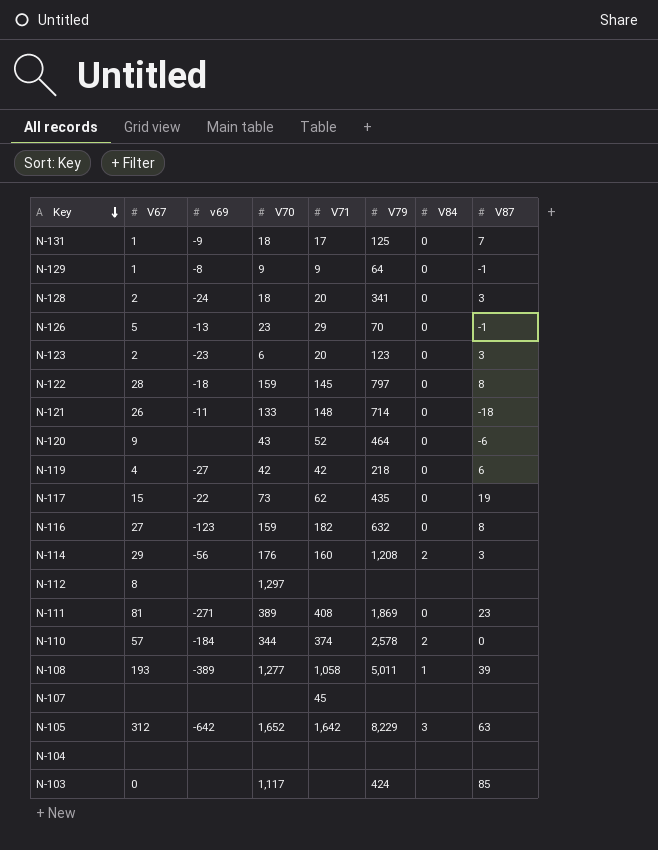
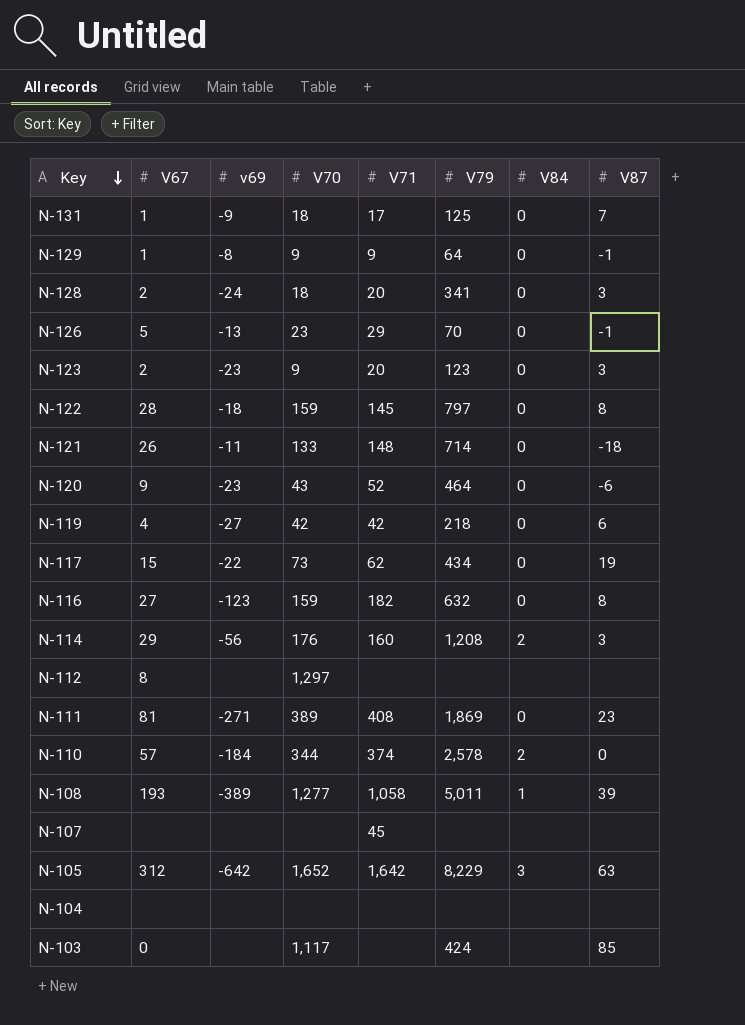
N-123 | V70: 6 -> 9
N-120 | v69: none -> -23
N-117 | V79: 435 -> 434

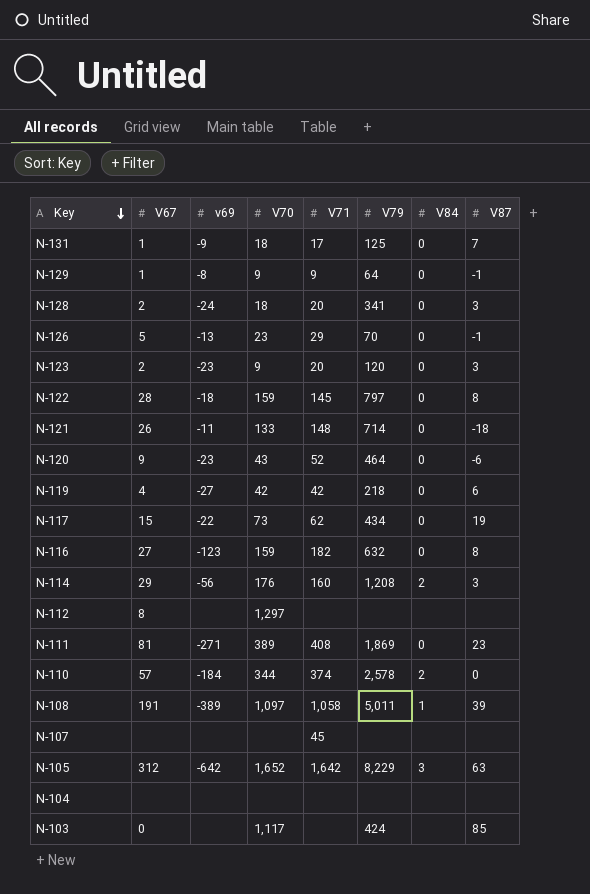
N-123 | V79: 123 -> 120
N-108 | V67: 193 -> 191
N-108 | V70: 1,277 -> 1,097

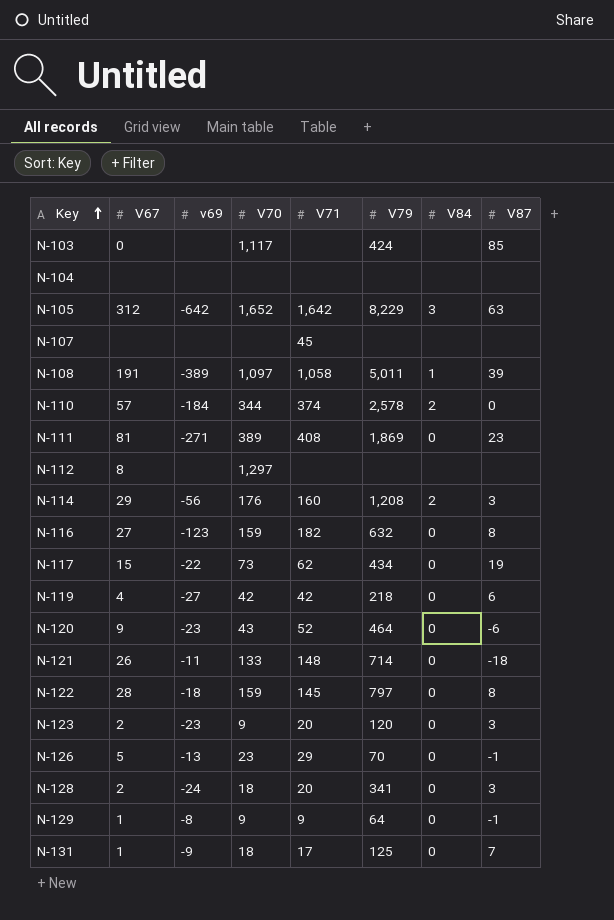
row order: Key descending -> Key ascending

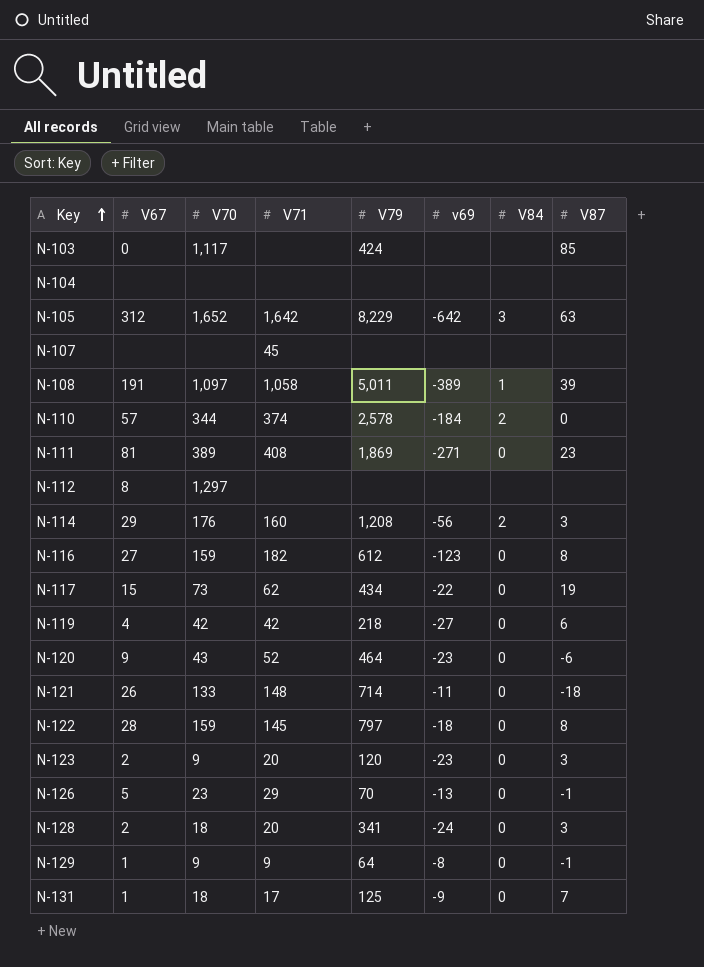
column v69 | position: 3 -> 6
N-116 | V79: 632 -> 612

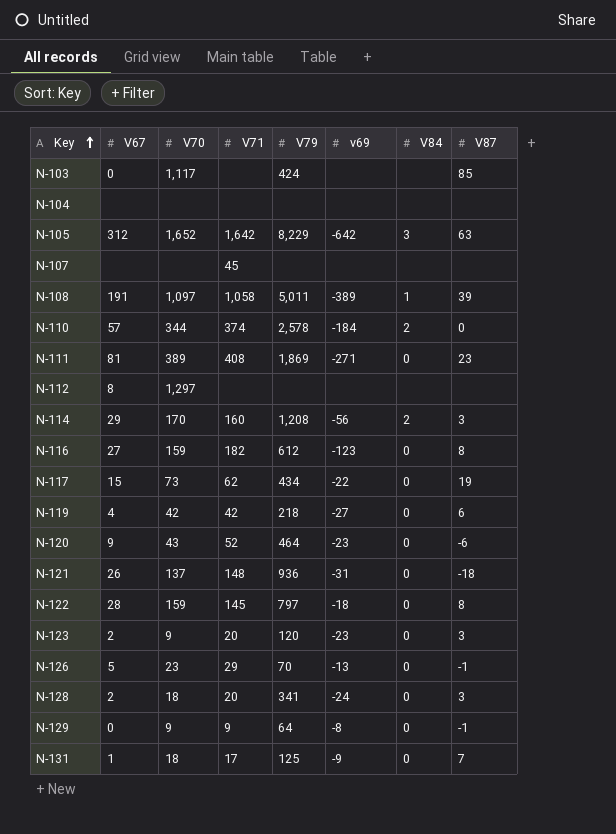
N-114 | V70: 176 -> 170
N-121 | V70: 133 -> 137
N-121 | V79: 714 -> 936
N-121 | v69: -11 -> -31
N-129 | V67: 1 -> 0

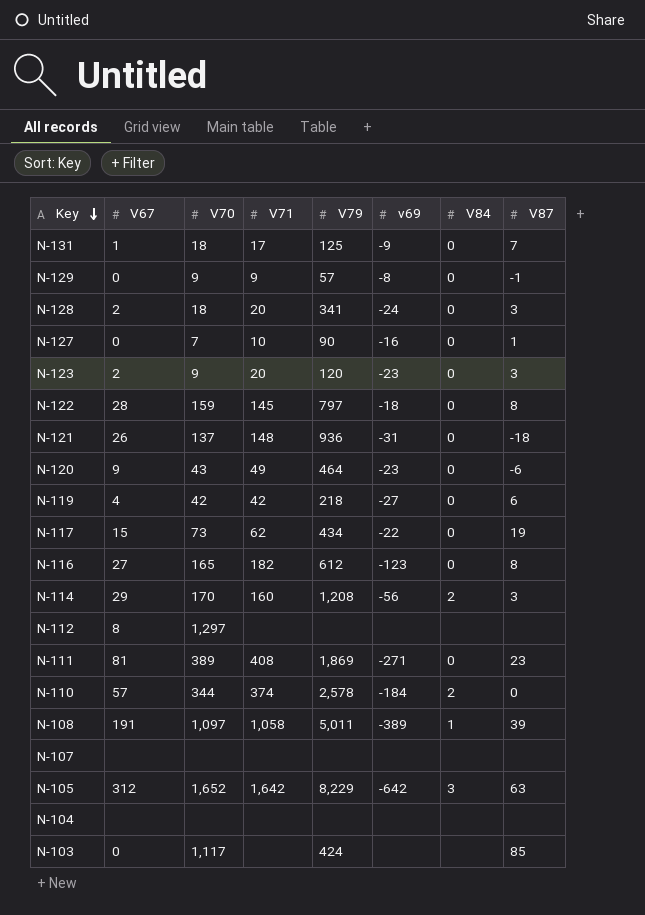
row order: Key ascending -> Key descending
row N-126: 5 | 23 | 29 | 70 | -13 | 0 | -1 -> none
N-129 | V79: 64 -> 57
row N-127: none -> 0 | 7 | 10 | 90 | -16 | 0 | 1
N-120 | V71: 52 -> 49
N-116 | V70: 159 -> 165
N-107 | V71: 45 -> none

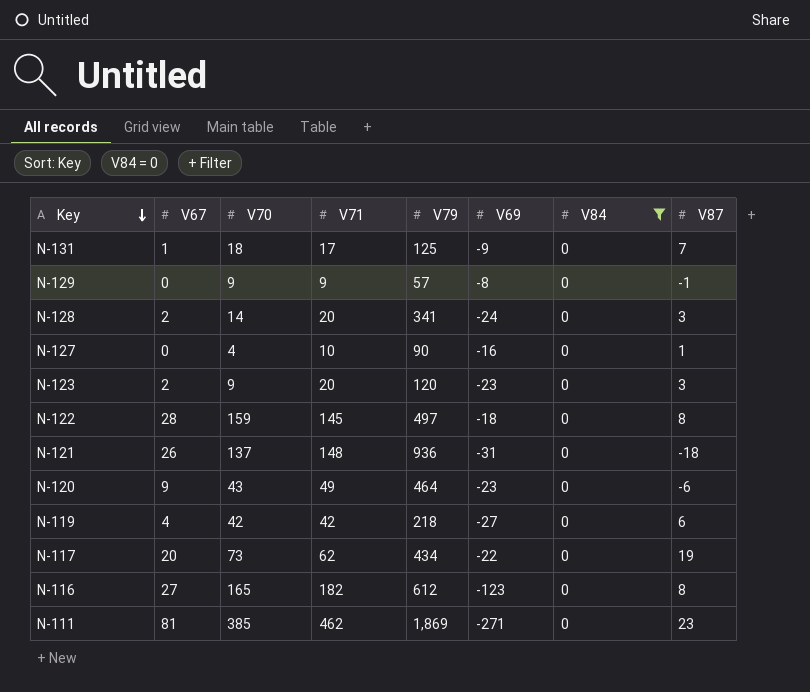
filter: none -> V84 = 0
column name: v69 -> V69
N-128 | V70: 18 -> 14
N-127 | V70: 7 -> 4
N-122 | V79: 797 -> 497
N-117 | V67: 15 -> 20
N-111 | V70: 389 -> 385
N-111 | V71: 408 -> 462

